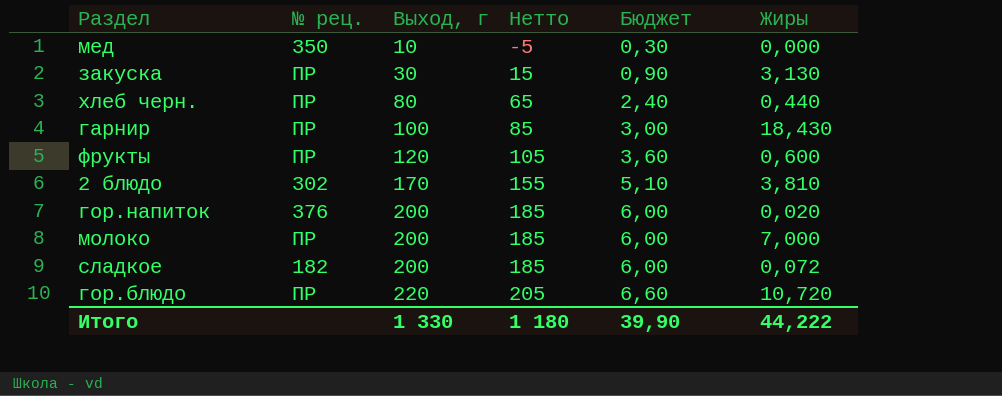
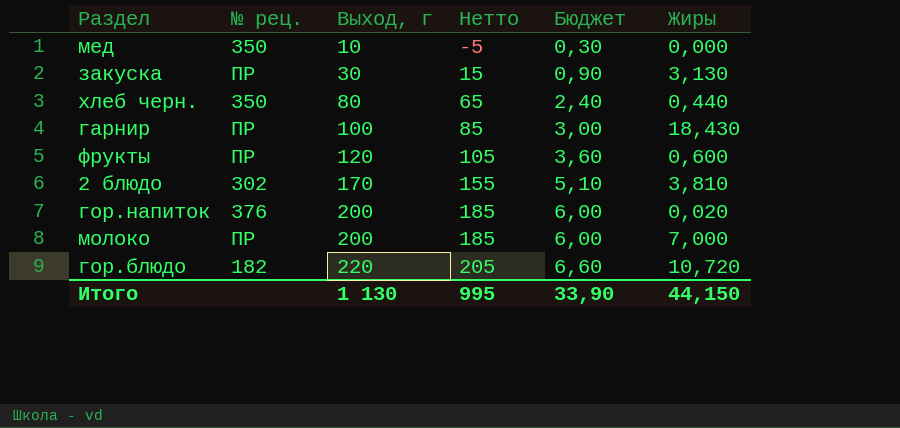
row сладкое: 182 | 200 | 185 | 6,00 | 0,072 -> none
хлеб черн. | № рец.: ПР -> 350
гор.блюдо | № рец.: ПР -> 182
Итого | Выход, г: 1 330 -> 1 130
Итого | Нетто: 1 180 -> 995
Итого | Бюджет: 39,90 -> 33,90
Итого | Жиры: 44,222 -> 44,150

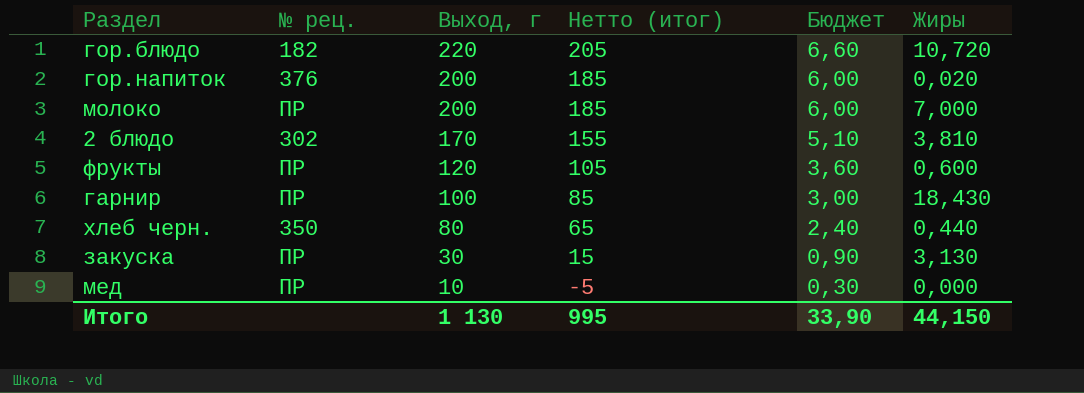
row order: Выход, г ascending -> Выход, г descending
column name: Нетто -> Нетто (итог)
мед | № рец.: 350 -> ПР

